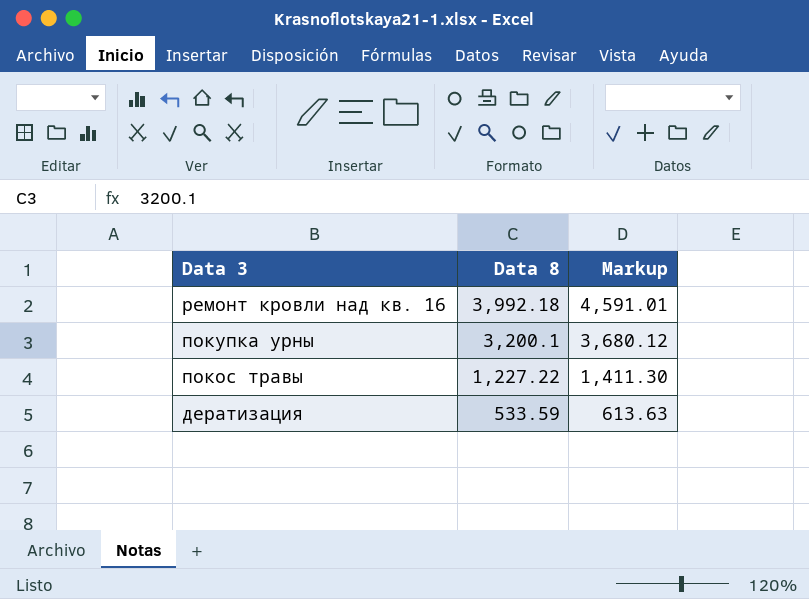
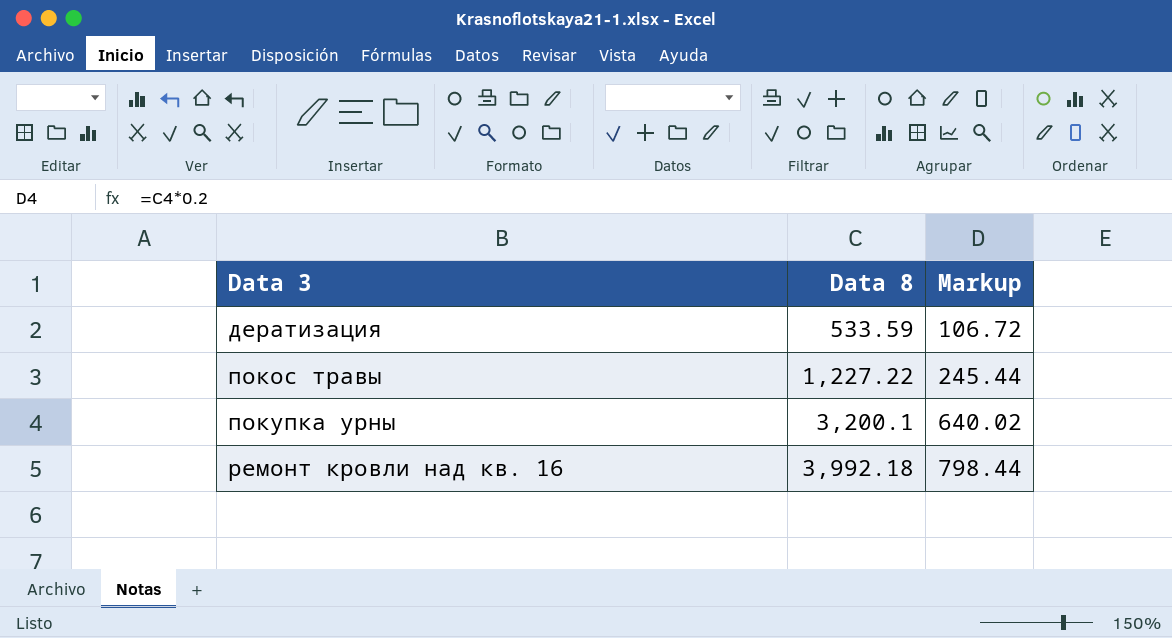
row order: Data 3 descending -> Data 3 ascending
column Markup | formula: [Data 8] * 1.15 -> [Data 8] * 0.2

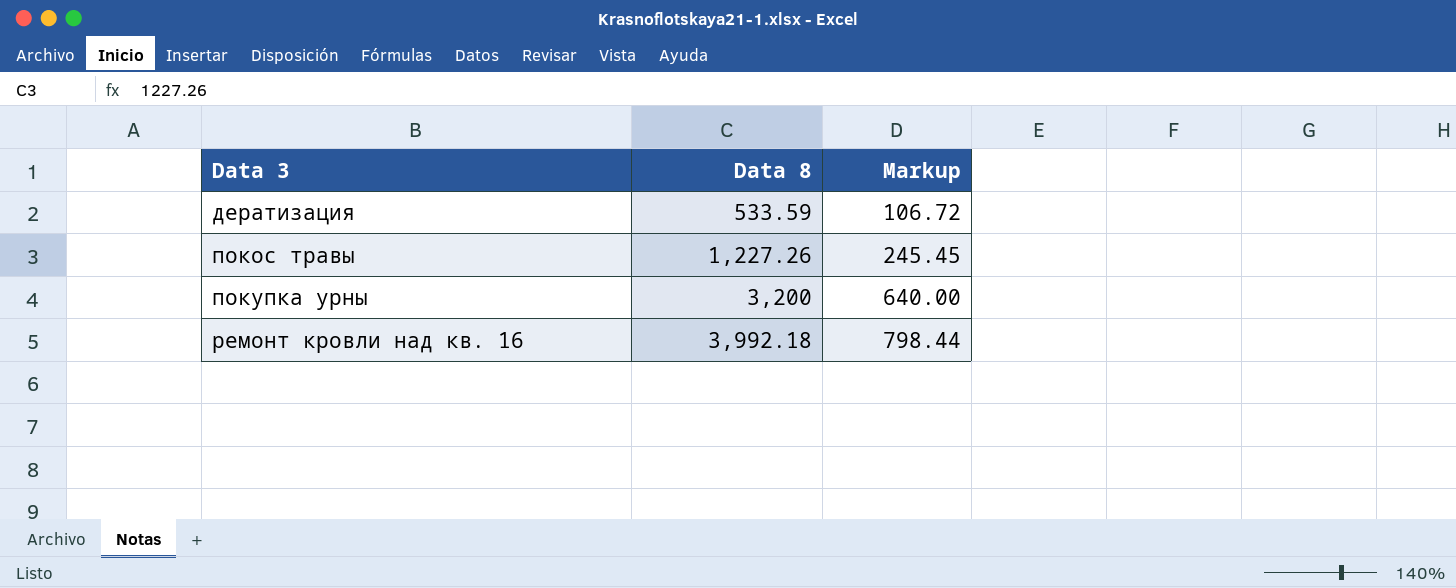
покос травы | Data 8: 1,227.22 -> 1,227.26
покос травы | Markup: 245.44 -> 245.45
покупка урны | Data 8: 3,200.1 -> 3,200
покупка урны | Markup: 640.02 -> 640.00

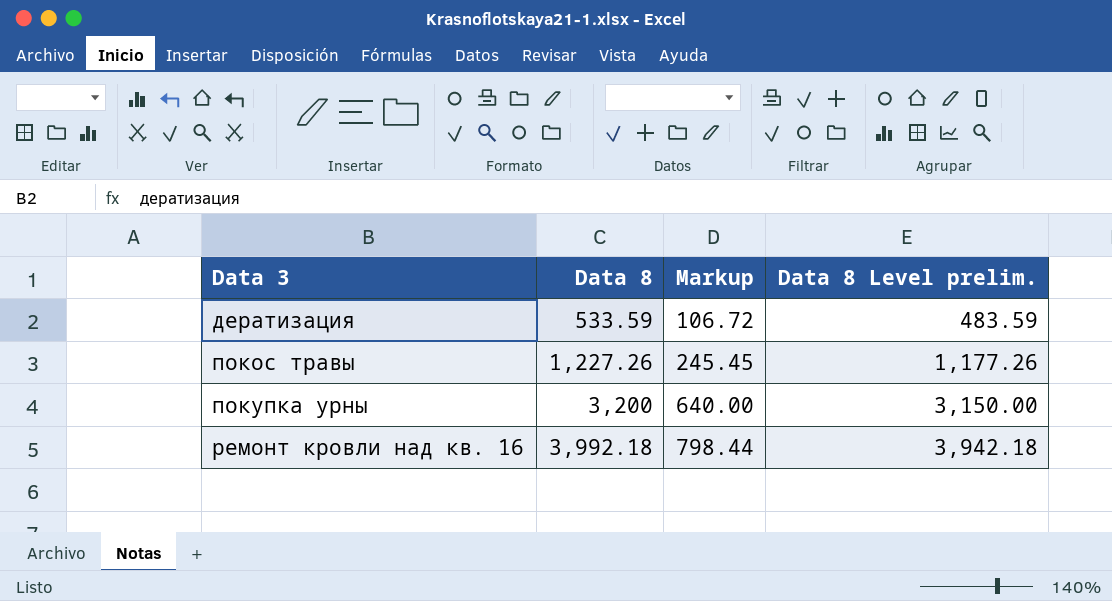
column Data 8 Level prelim. | formula: none -> [Data 8] - 50

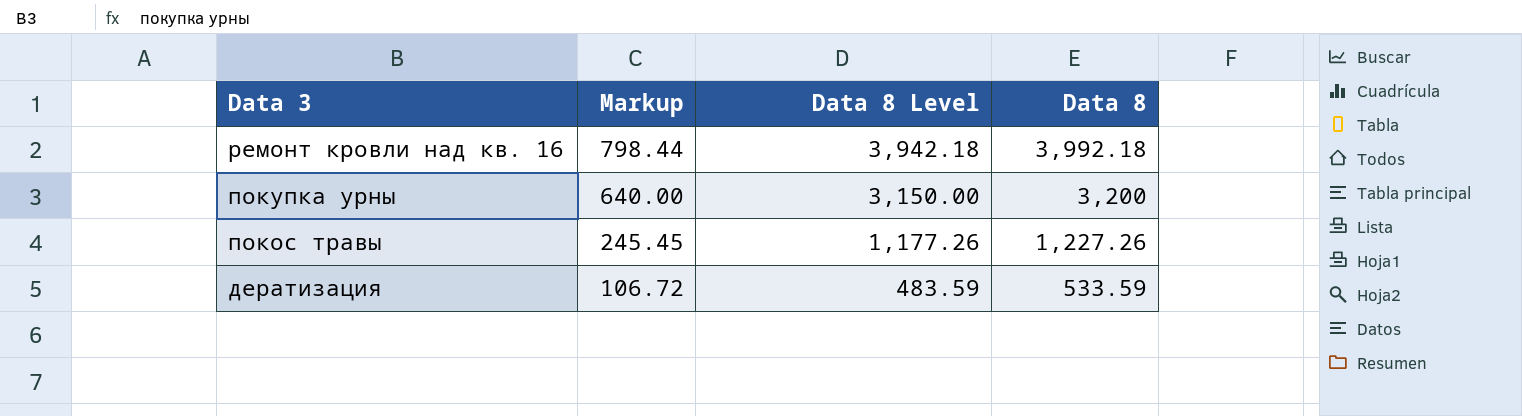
row order: Data 3 ascending -> Data 3 descending
column name: Data 8 Level prelim. -> Data 8 Level
column Data 8 | position: 2 -> 4

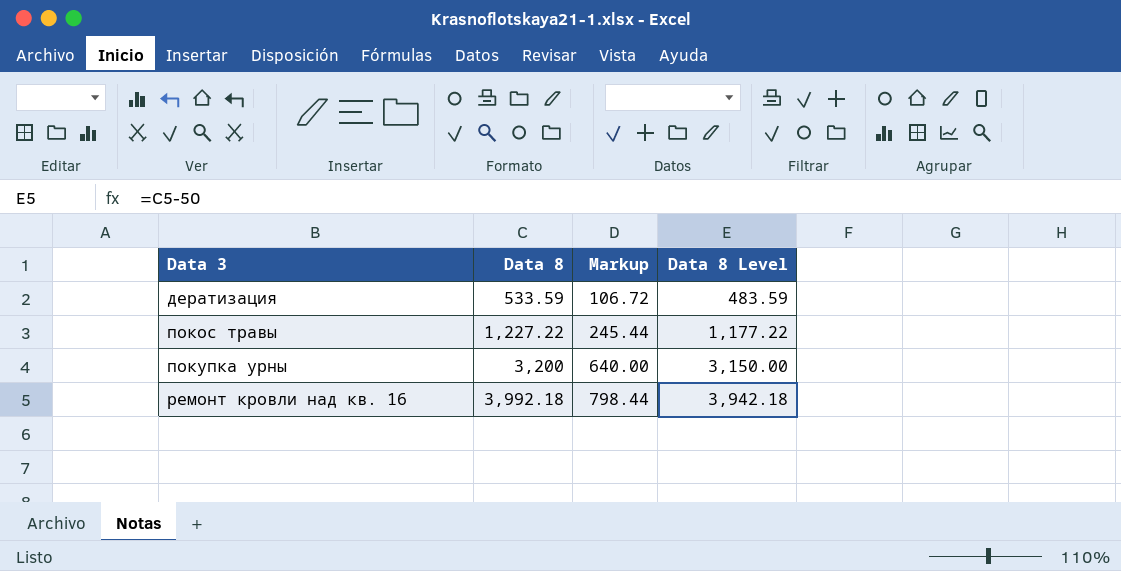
row order: Data 3 descending -> Data 3 ascending
column Data 8 | position: 4 -> 2
покос травы | Data 8: 1,227.26 -> 1,227.22
покос травы | Markup: 245.45 -> 245.44
покос травы | Data 8 Level: 1,177.26 -> 1,177.22

